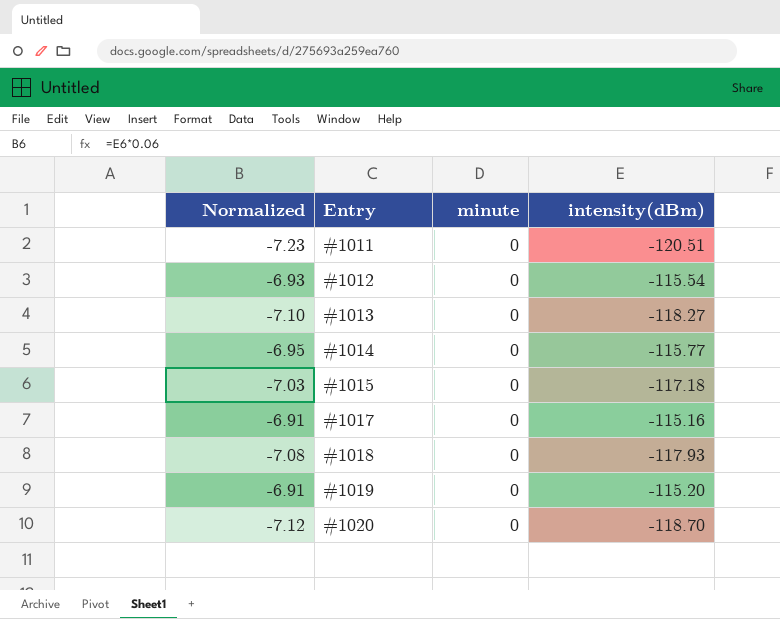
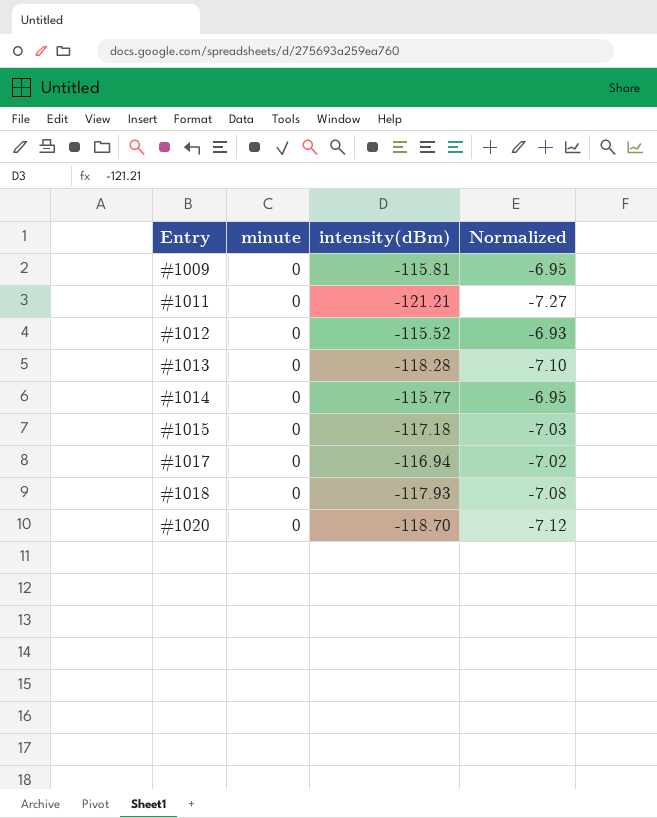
column Normalized | position: 1 -> 4
row #1019: -6.91 | 0 | -115.20 -> none
row #1009: none -> 0 | -115.81 | -6.95
#1011 | intensity(dBm): -120.51 -> -121.21
#1011 | Normalized: -7.23 -> -7.27
#1012 | intensity(dBm): -115.54 -> -115.52
#1013 | intensity(dBm): -118.27 -> -118.28
#1017 | intensity(dBm): -115.16 -> -116.94
#1017 | Normalized: -6.91 -> -7.02

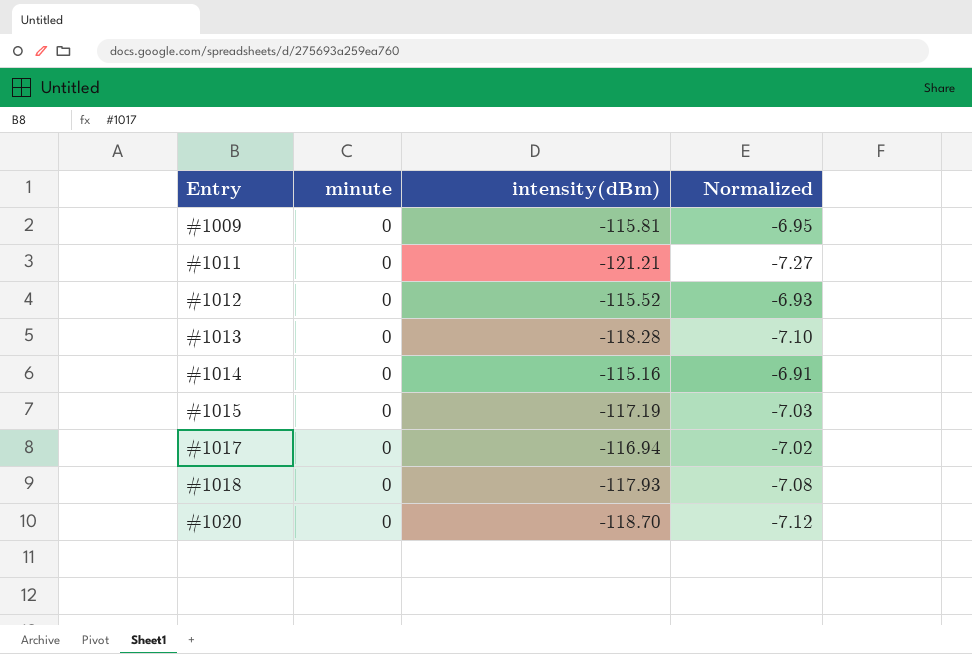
#1014 | intensity(dBm): -115.77 -> -115.16
#1014 | Normalized: -6.95 -> -6.91
#1015 | intensity(dBm): -117.18 -> -117.19

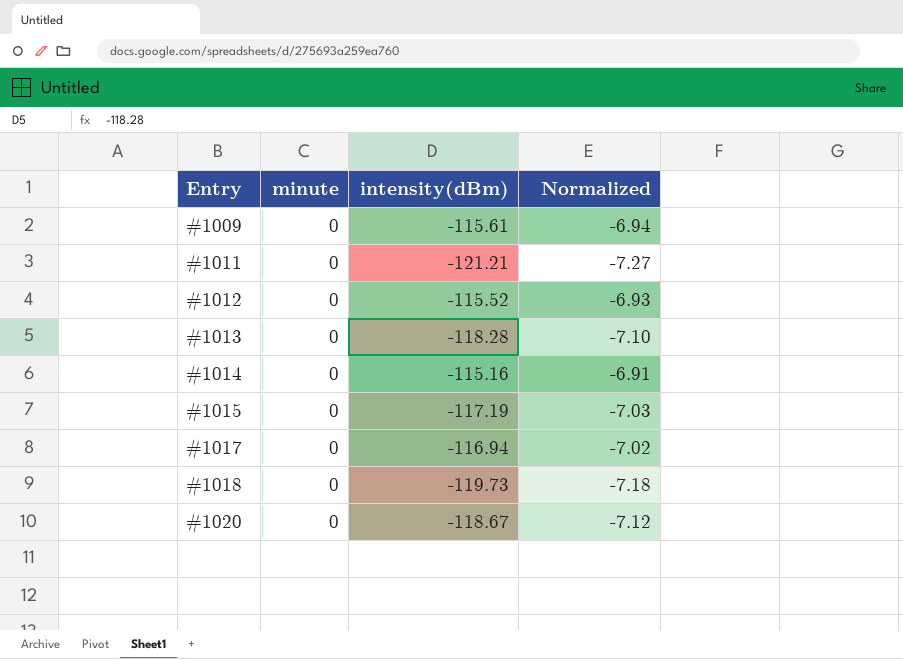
#1009 | intensity(dBm): -115.81 -> -115.61
#1009 | Normalized: -6.95 -> -6.94
#1018 | intensity(dBm): -117.93 -> -119.73
#1018 | Normalized: -7.08 -> -7.18
#1020 | intensity(dBm): -118.70 -> -118.67

